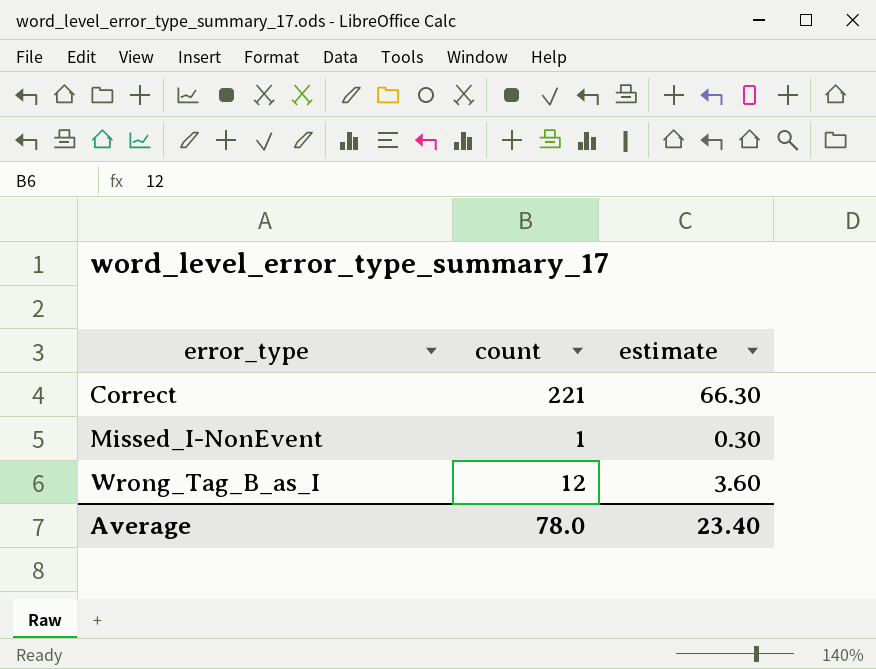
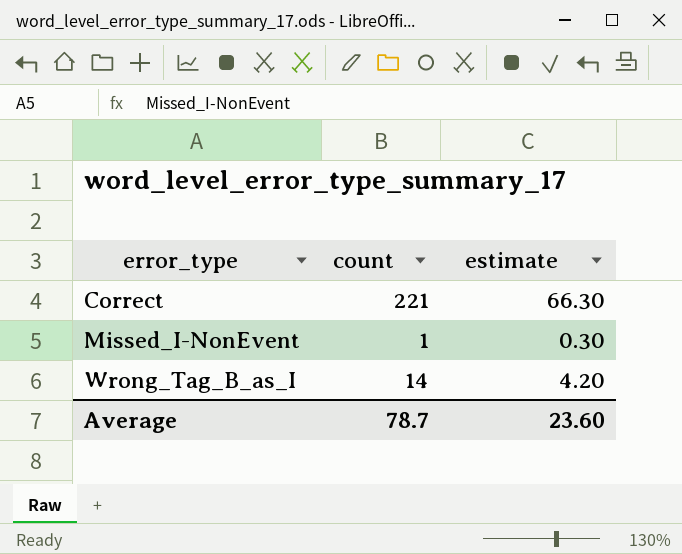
Wrong_Tag_B_as_I | count: 12 -> 14
Wrong_Tag_B_as_I | estimate: 3.60 -> 4.20
Average | count: 78.0 -> 78.7
Average | estimate: 23.40 -> 23.60

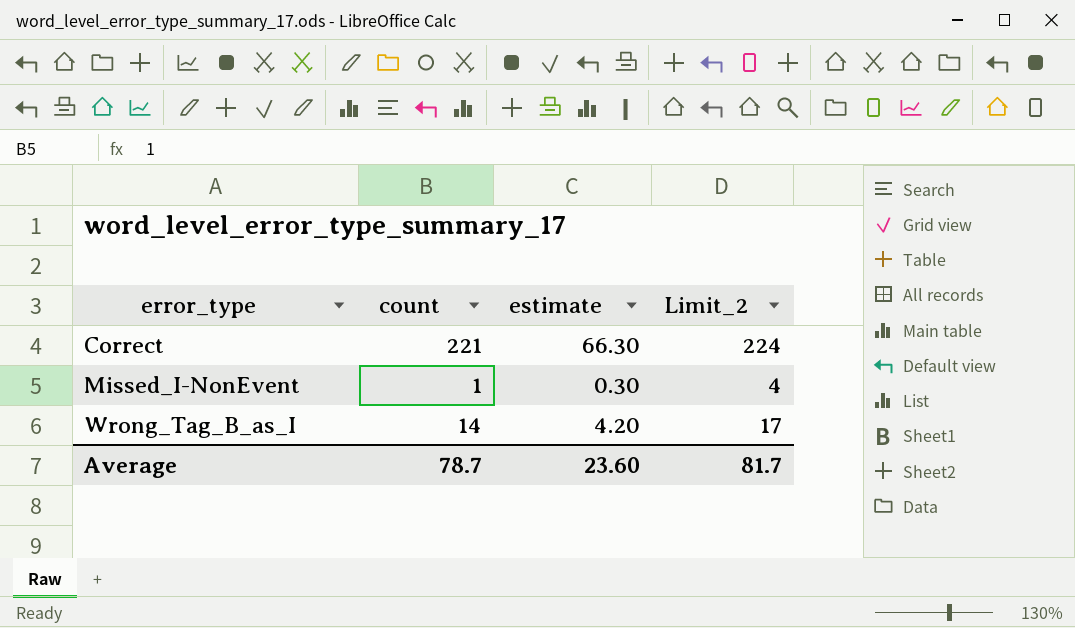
column Limit_2 | formula: none -> [count] + 3

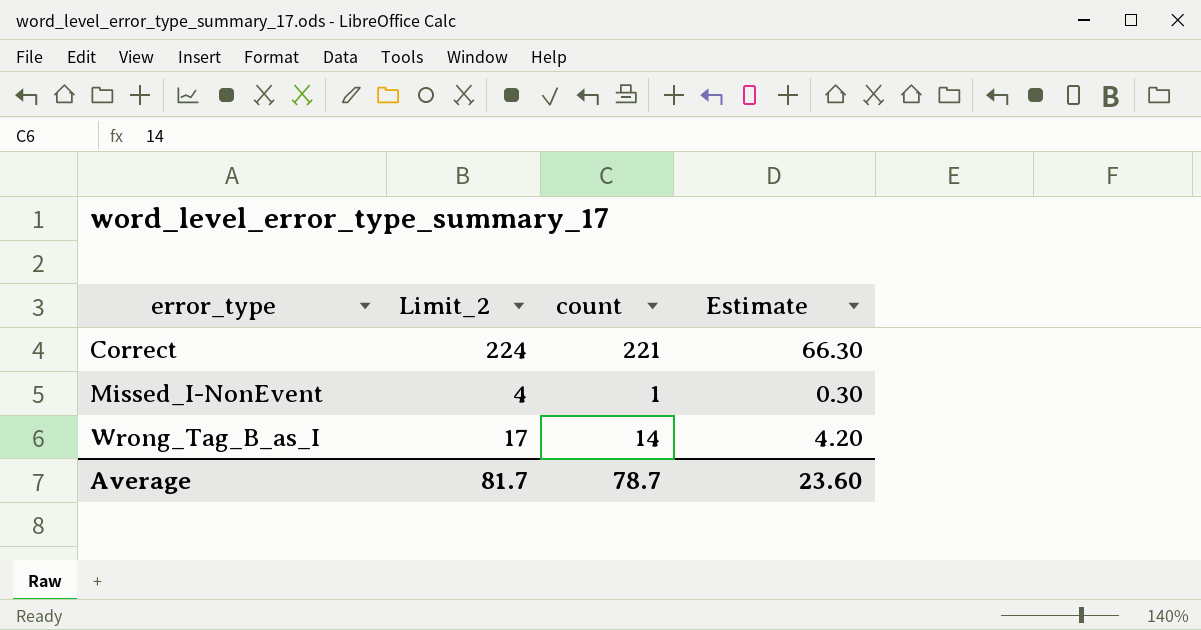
column Limit_2 | position: 4 -> 2
column name: estimate -> Estimate

